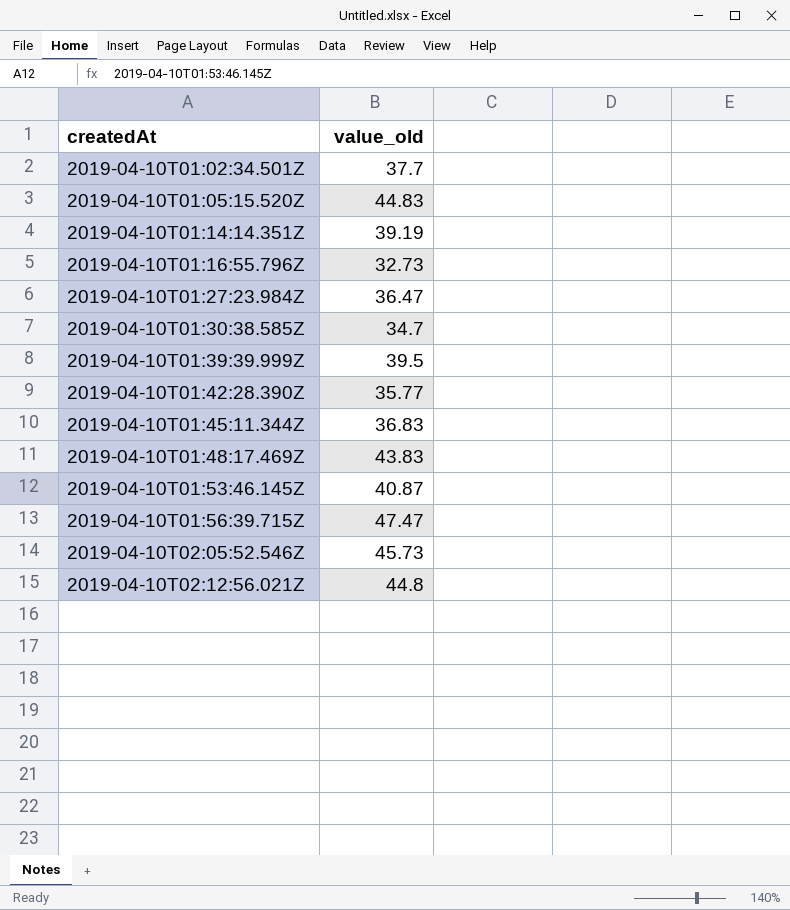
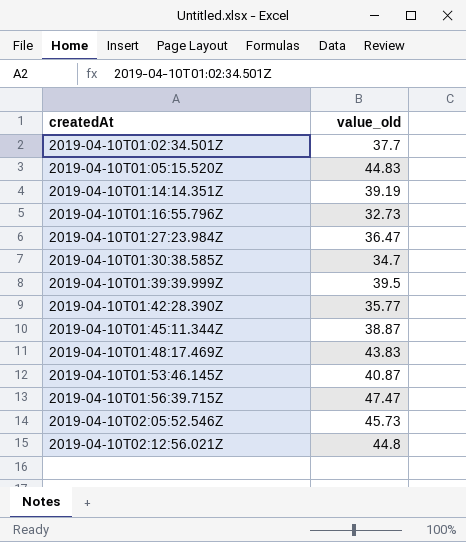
2019-04-10T01:45:11.344Z | value_old: 36.83 -> 38.87

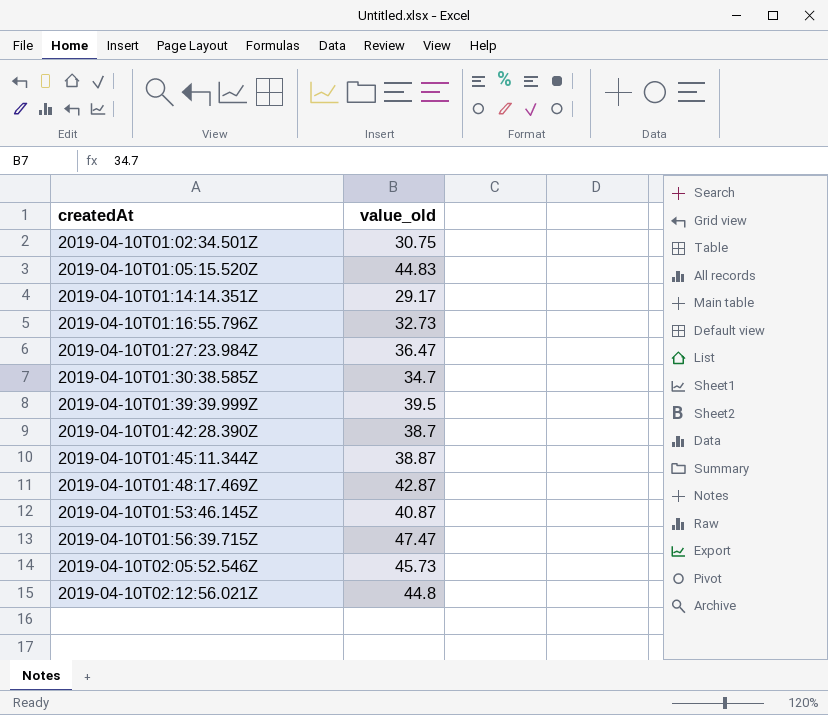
2019-04-10T01:02:34.501Z | value_old: 37.7 -> 30.75
2019-04-10T01:14:14.351Z | value_old: 39.19 -> 29.17
2019-04-10T01:42:28.390Z | value_old: 35.77 -> 38.7
2019-04-10T01:48:17.469Z | value_old: 43.83 -> 42.87

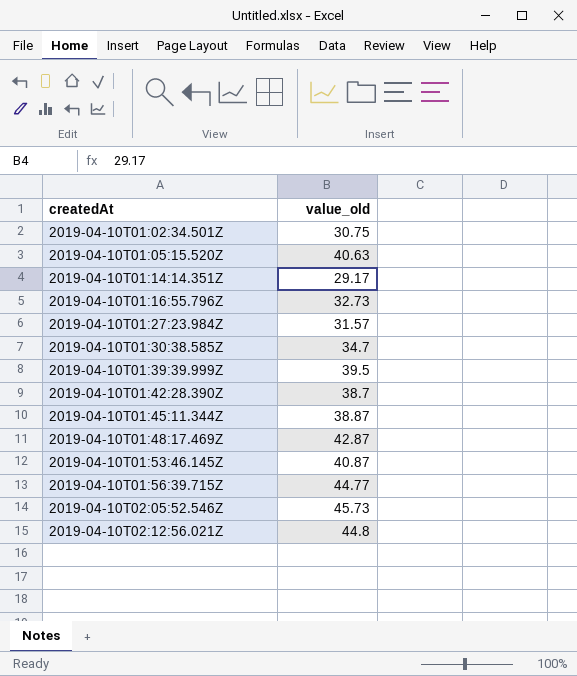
2019-04-10T01:05:15.520Z | value_old: 44.83 -> 40.63
2019-04-10T01:27:23.984Z | value_old: 36.47 -> 31.57
2019-04-10T01:56:39.715Z | value_old: 47.47 -> 44.77

